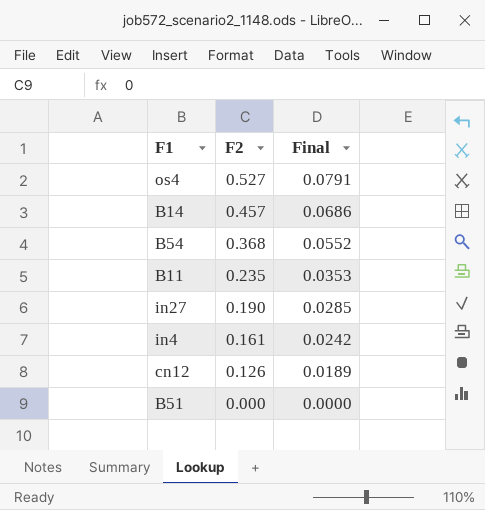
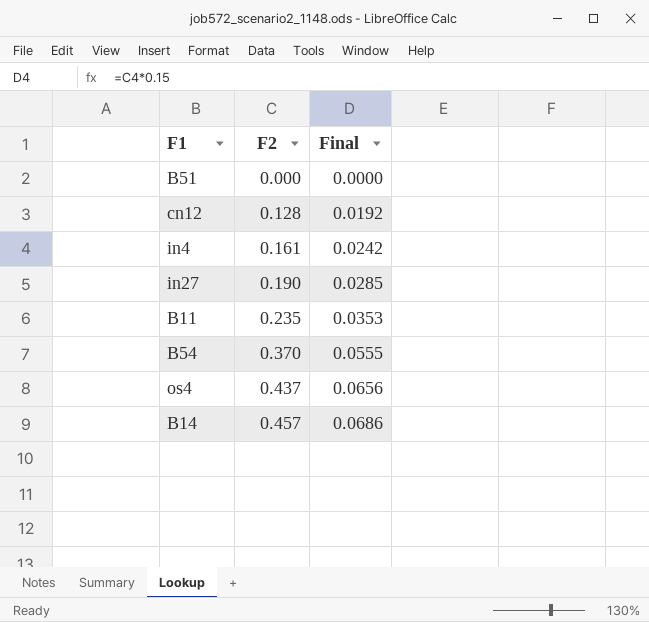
row order: F2 descending -> F2 ascending
cn12 | F2: 0.126 -> 0.128
cn12 | Final: 0.0189 -> 0.0192
B54 | F2: 0.368 -> 0.370
B54 | Final: 0.0552 -> 0.0555
os4 | F2: 0.527 -> 0.437
os4 | Final: 0.0791 -> 0.0656

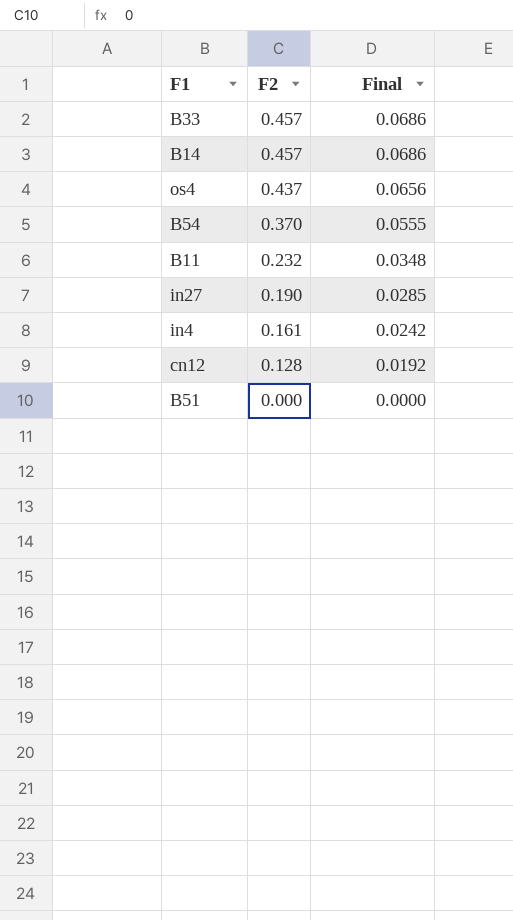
row order: F2 ascending -> F2 descending
row B33: none -> 0.457 | 0.0686
B11 | F2: 0.235 -> 0.232
B11 | Final: 0.0353 -> 0.0348

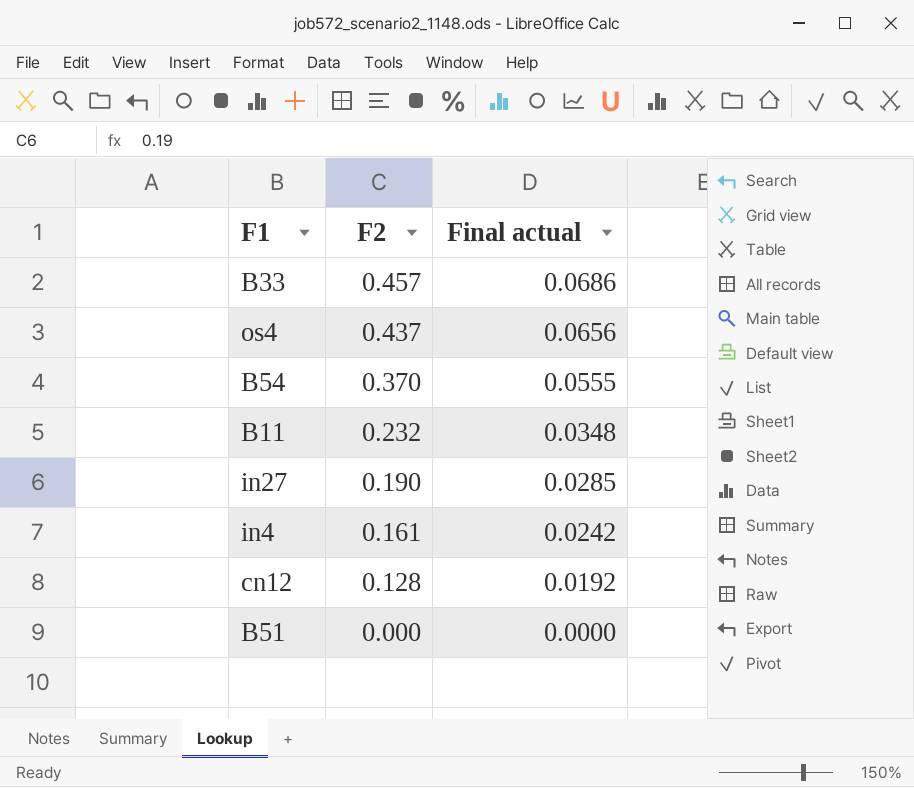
column name: Final -> Final actual
row B14: 0.457 | 0.0686 -> none

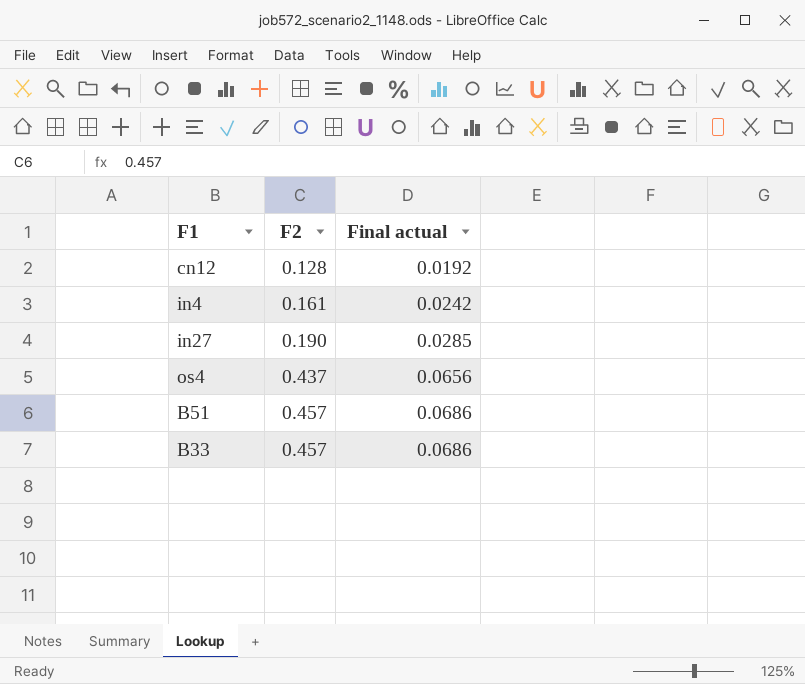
row order: F2 descending -> F2 ascending
row B54: 0.370 | 0.0555 -> none
row B11: 0.232 | 0.0348 -> none
B51 | F2: 0.000 -> 0.457
B51 | Final actual: 0.0000 -> 0.0686

